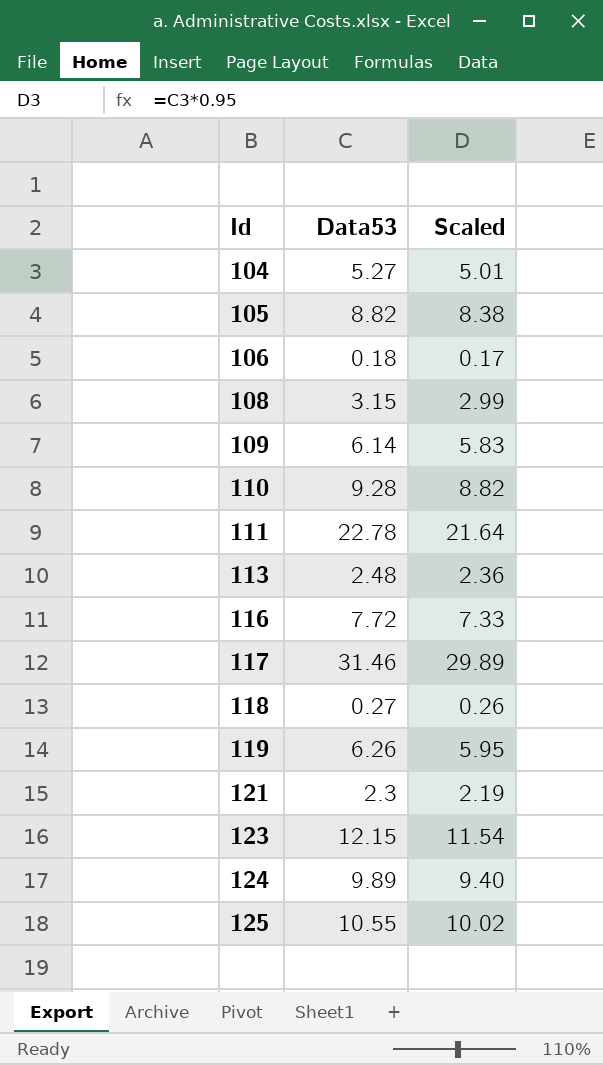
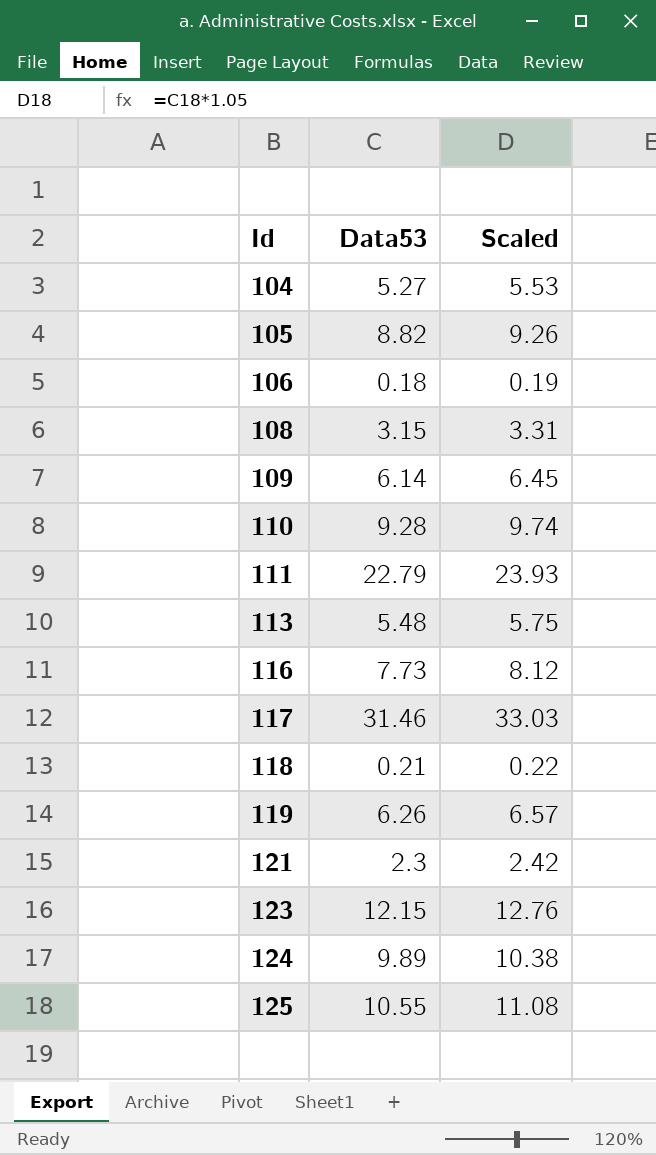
column Scaled | formula: [Data53] * 0.95 -> [Data53] * 1.05
111 | Data53: 22.78 -> 22.79
113 | Data53: 2.48 -> 5.48
116 | Data53: 7.72 -> 7.73
118 | Data53: 0.27 -> 0.21

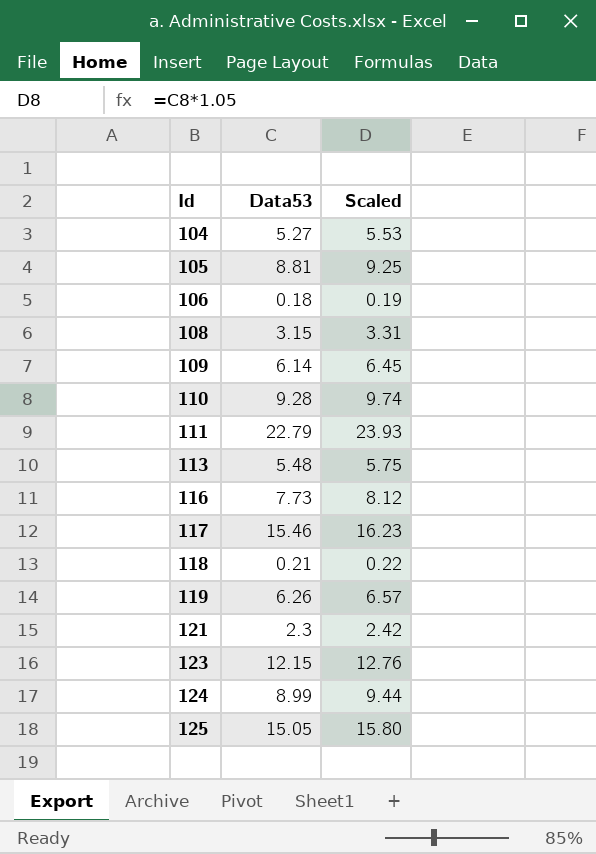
105 | Data53: 8.82 -> 8.81
105 | Scaled: 9.26 -> 9.25
117 | Data53: 31.46 -> 15.46
117 | Scaled: 33.03 -> 16.23
124 | Data53: 9.89 -> 8.99
124 | Scaled: 10.38 -> 9.44
125 | Data53: 10.55 -> 15.05
125 | Scaled: 11.08 -> 15.80

